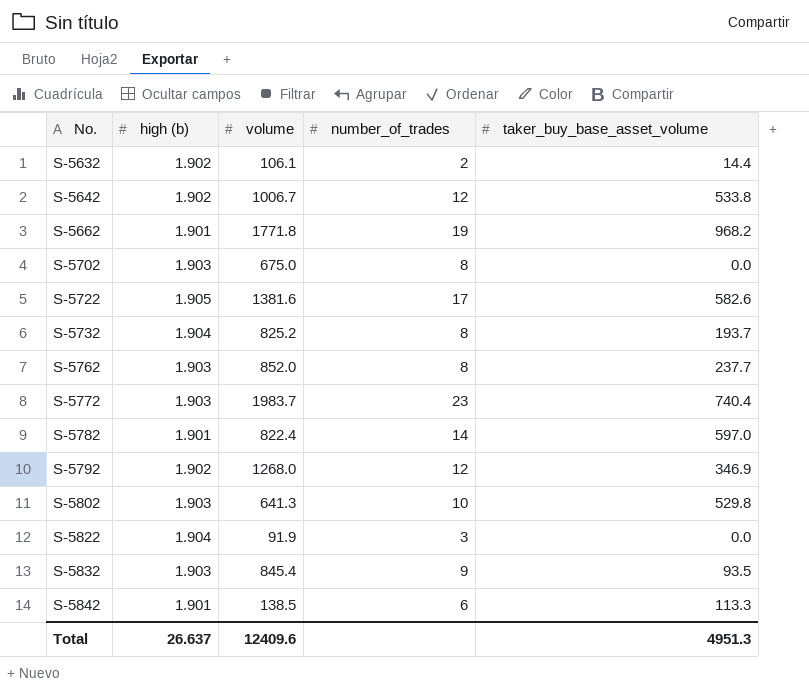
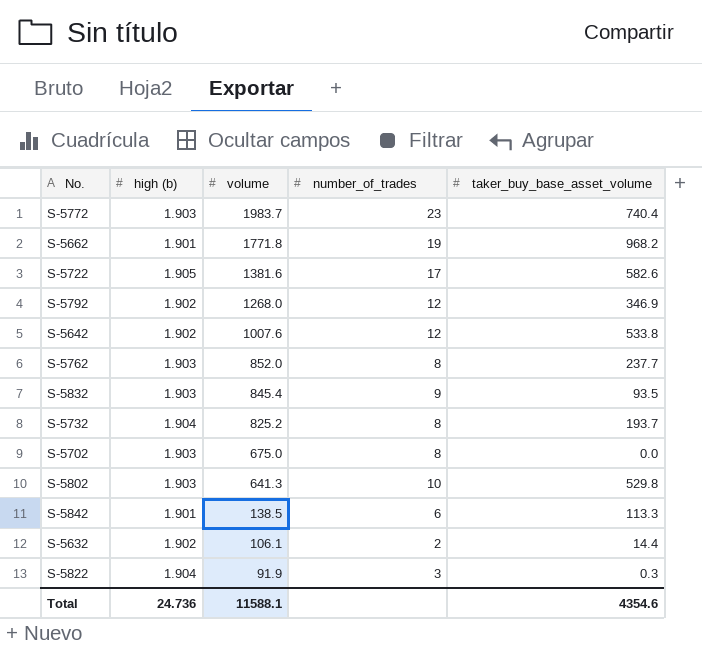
row order: No. ascending -> volume descending
row S-5782: 1.901 | 822.4 | 14 | 597.0 -> none
S-5642 | volume: 1006.7 -> 1007.6
S-5822 | taker_buy_base_asset_volume: 0.0 -> 0.3
Total | high (b): 26.637 -> 24.736
Total | volume: 12409.6 -> 11588.1
Total | taker_buy_base_asset_volume: 4951.3 -> 4354.6

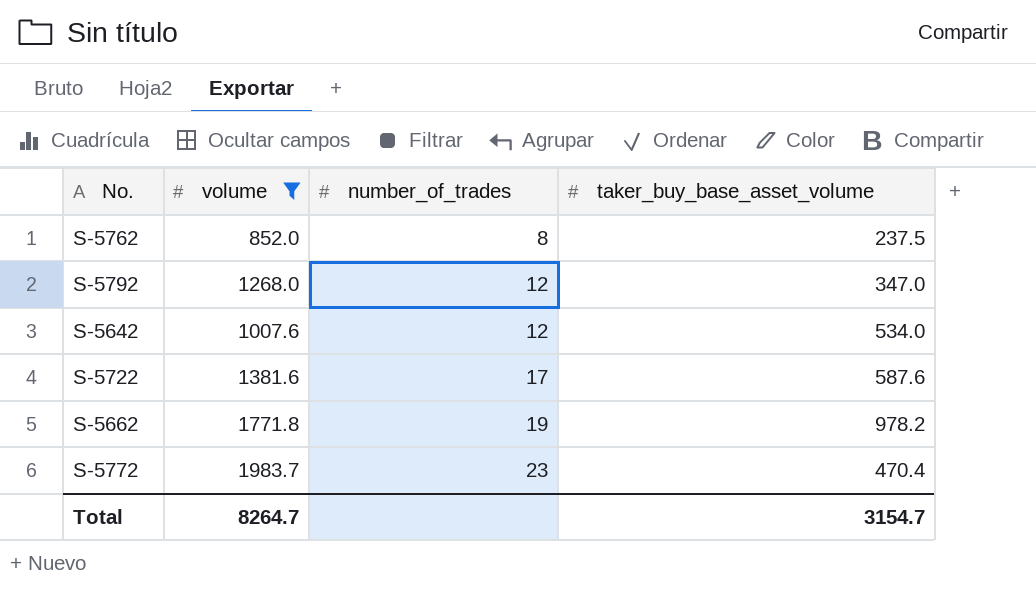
filter: none -> volume >= 852.0
row order: volume descending -> number_of_trades ascending
column high (b) | position: 2 -> none
S-5762 | taker_buy_base_asset_volume: 237.7 -> 237.5
S-5792 | taker_buy_base_asset_volume: 346.9 -> 347.0
S-5642 | taker_buy_base_asset_volume: 533.8 -> 534.0
S-5722 | taker_buy_base_asset_volume: 582.6 -> 587.6
S-5662 | taker_buy_base_asset_volume: 968.2 -> 978.2
S-5772 | taker_buy_base_asset_volume: 740.4 -> 470.4
Total | volume: 11588.1 -> 8264.7
Total | taker_buy_base_asset_volume: 4354.6 -> 3154.7

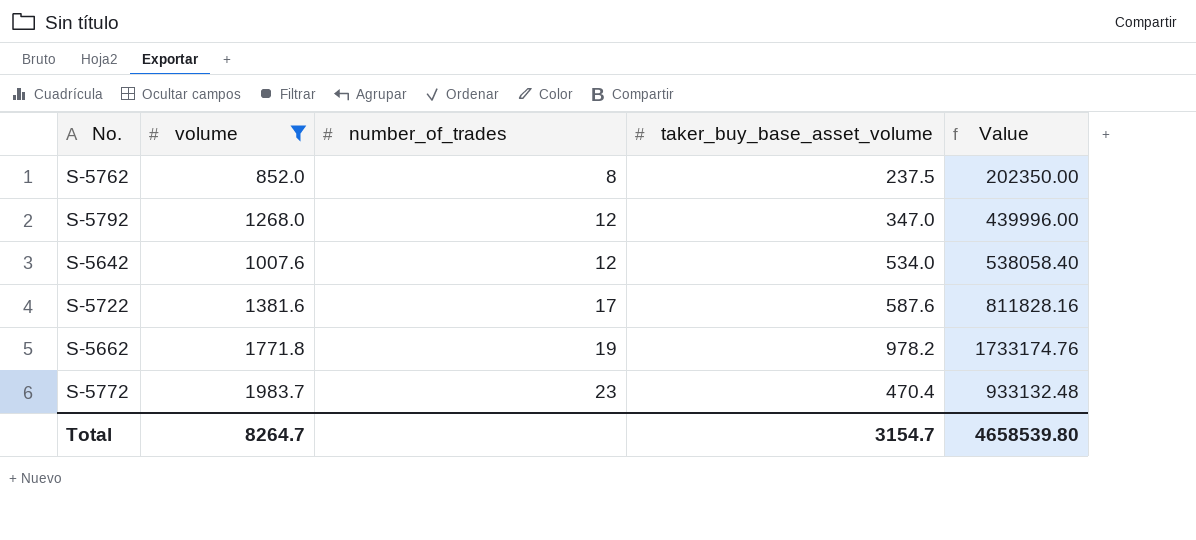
column Value | formula: none -> [volume] * [taker_buy_base_asset_volume]

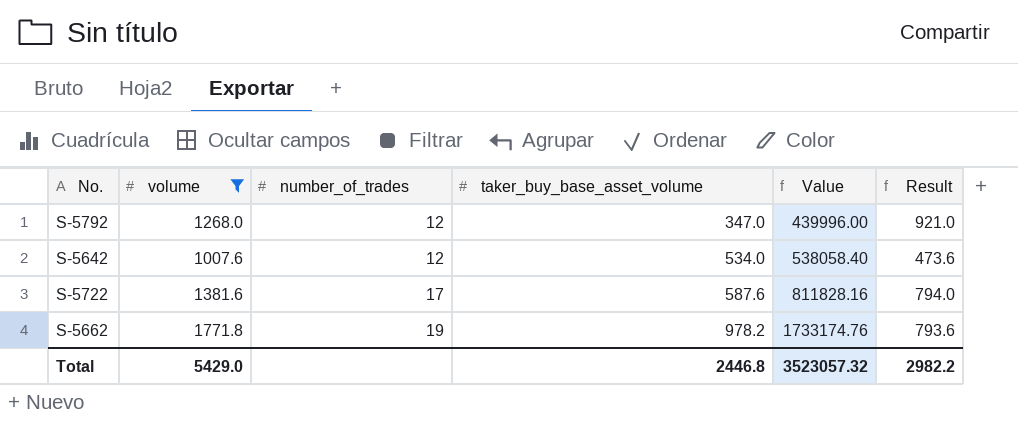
column Result | formula: none -> [volume] - [taker_buy_base_asset_volume]
row S-5762: 852.0 | 8 | 237.5 | 202350.00 -> none
row S-5772: 1983.7 | 23 | 470.4 | 933132.48 -> none
Total | volume: 8264.7 -> 5429.0
Total | taker_buy_base_asset_volume: 3154.7 -> 2446.8
Total | Value: 4658539.80 -> 3523057.32

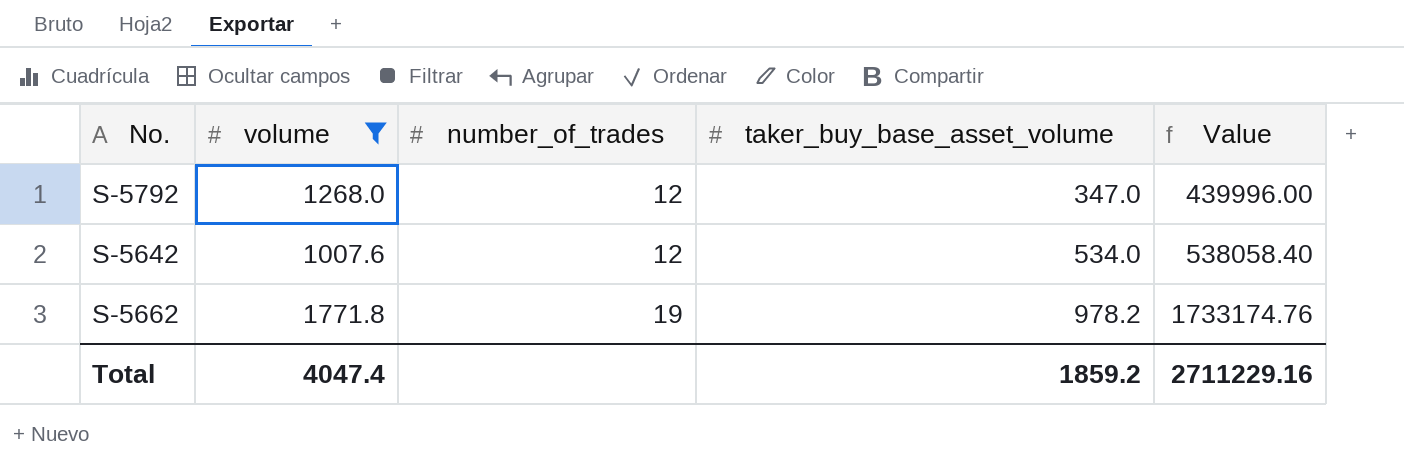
column Result | formula: [volume] - [taker_buy_base_asset_volume] -> none
row S-5722: 1381.6 | 17 | 587.6 | 811828.16 | 794.0 -> none
Total | volume: 5429.0 -> 4047.4
Total | taker_buy_base_asset_volume: 2446.8 -> 1859.2
Total | Value: 3523057.32 -> 2711229.16

